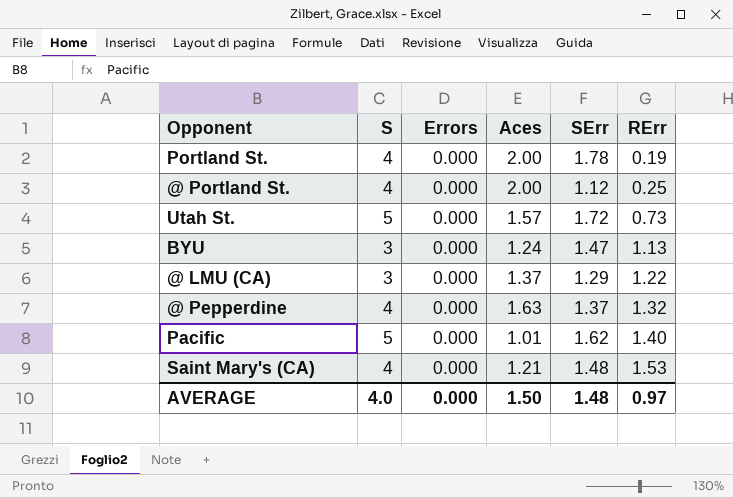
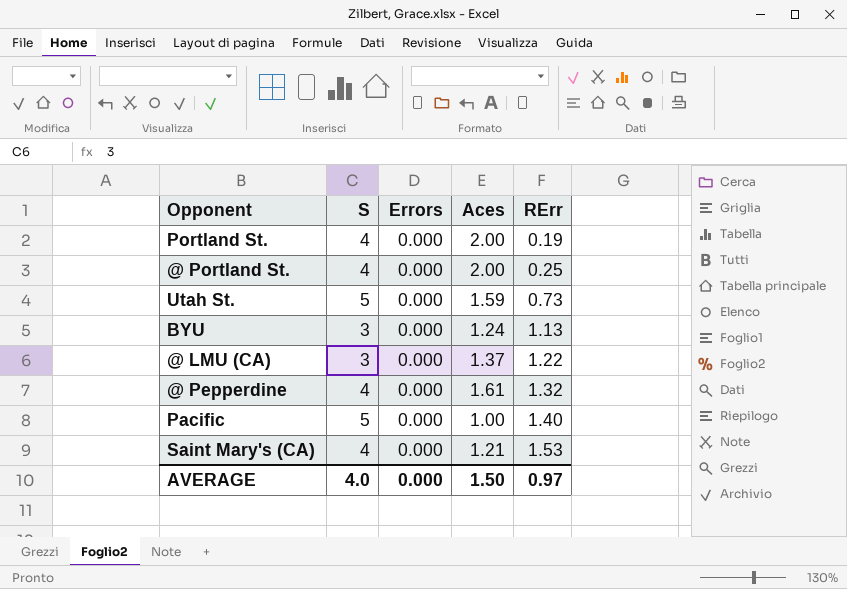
column SErr | position: 5 -> none
Utah St. | Aces: 1.57 -> 1.59
@ Pepperdine | Aces: 1.63 -> 1.61
Pacific | Aces: 1.01 -> 1.00

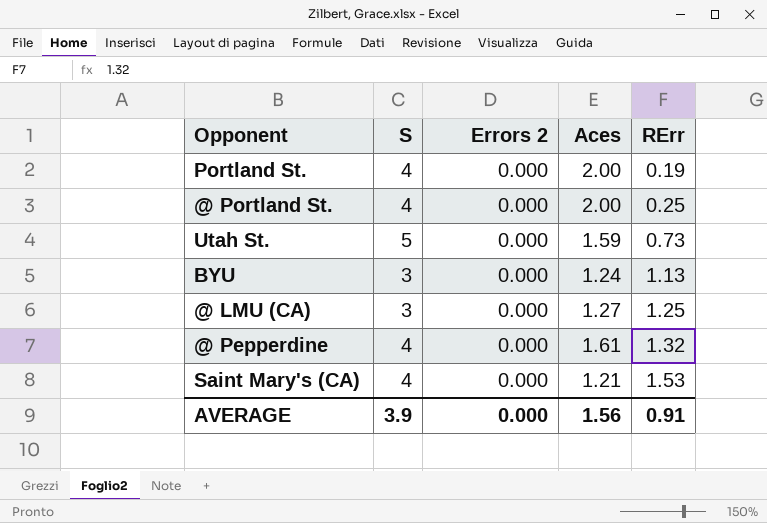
column name: Errors -> Errors 2
row Pacific: 5 | 0.000 | 1.00 | 1.40 -> none
@ LMU (CA) | Aces: 1.37 -> 1.27
@ LMU (CA) | RErr: 1.22 -> 1.25
AVERAGE | S: 4.0 -> 3.9
AVERAGE | Aces: 1.50 -> 1.56
AVERAGE | RErr: 0.97 -> 0.91

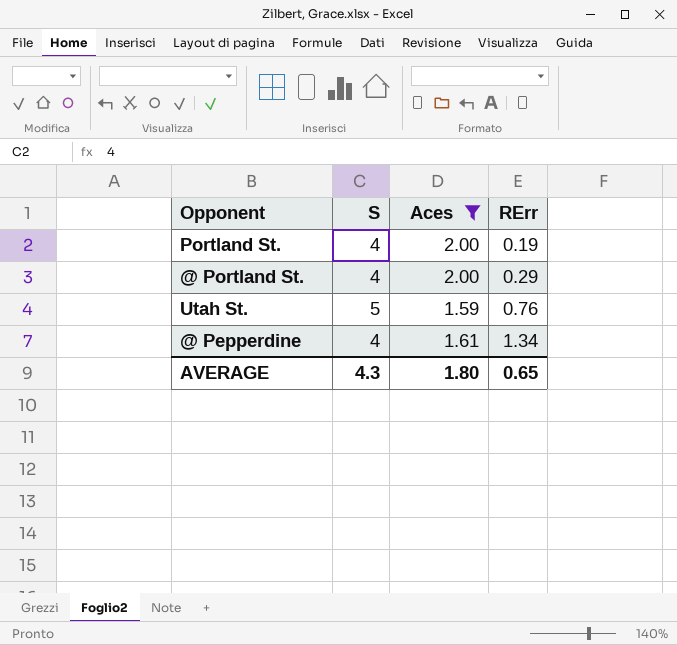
filter: none -> Aces >= 1.59
column Errors 2 | position: 3 -> none
@ Portland St. | RErr: 0.25 -> 0.29
Utah St. | RErr: 0.73 -> 0.76
@ Pepperdine | RErr: 1.32 -> 1.34
AVERAGE | S: 3.9 -> 4.3
AVERAGE | Aces: 1.56 -> 1.80
AVERAGE | RErr: 0.91 -> 0.65

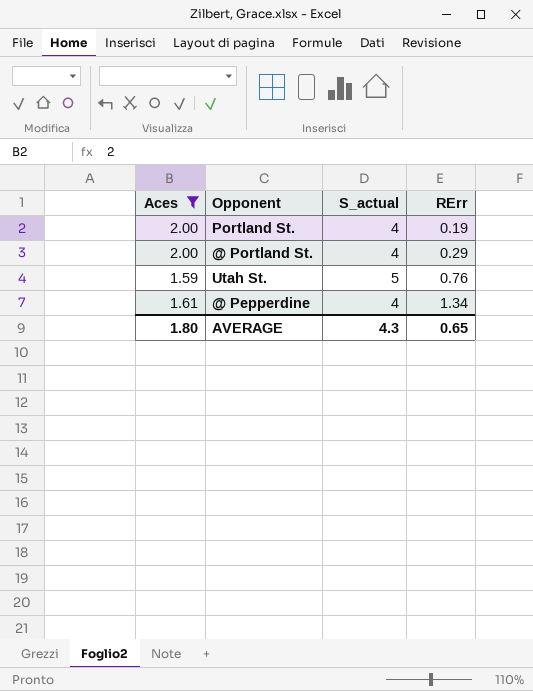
column Aces | position: 3 -> 1
column name: S -> S_actual

